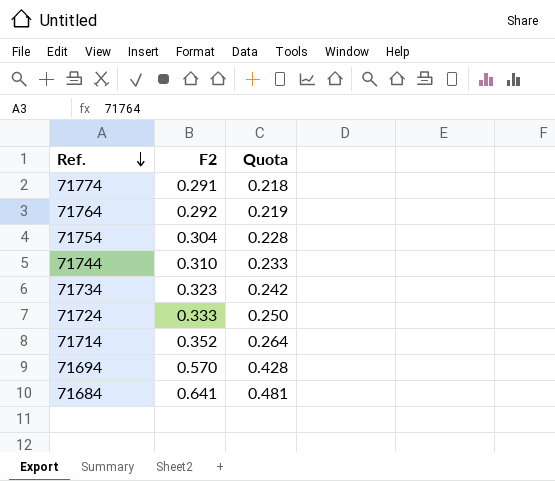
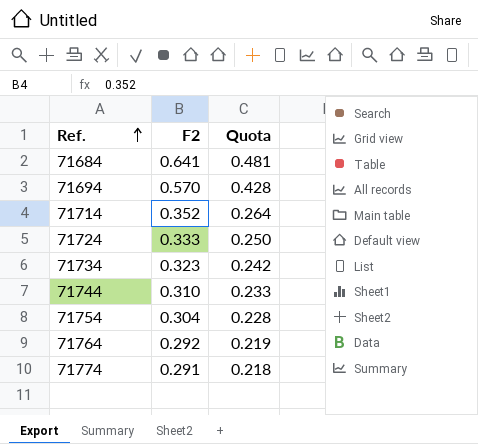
row order: Ref. descending -> Ref. ascending

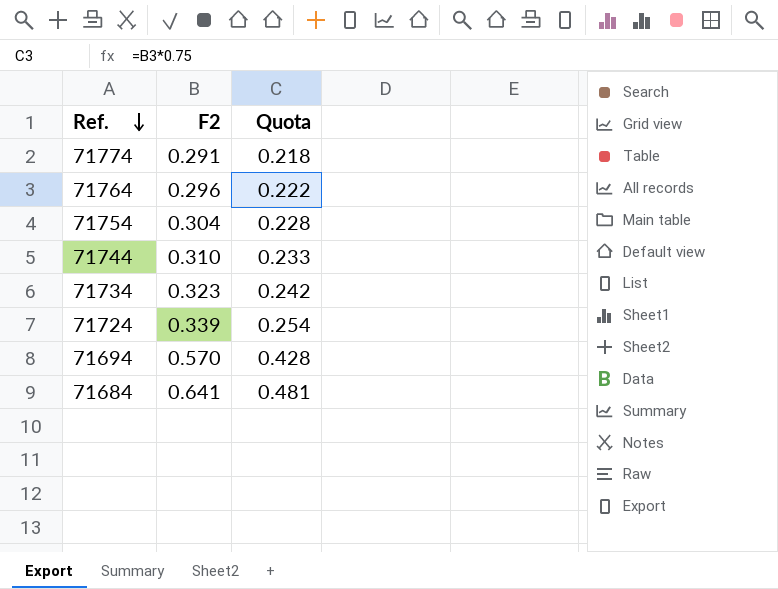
row order: Ref. ascending -> Ref. descending
row 71714: 0.352 | 0.264 -> none
71764 | F2: 0.292 -> 0.296
71764 | Quota: 0.219 -> 0.222
71724 | F2: 0.333 -> 0.339
71724 | Quota: 0.250 -> 0.254

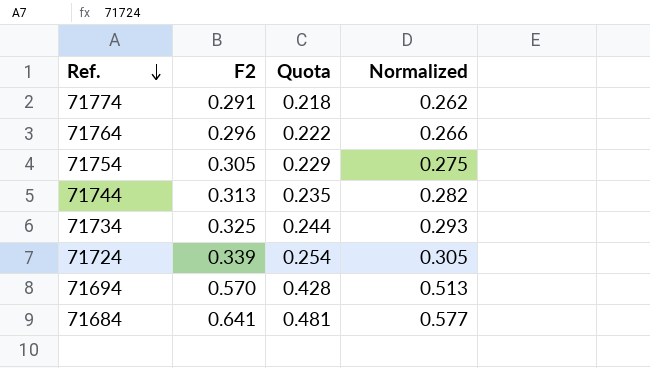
column Normalized | formula: none -> [F2] * 0.9
71754 | F2: 0.304 -> 0.305
71754 | Quota: 0.228 -> 0.229
71744 | F2: 0.310 -> 0.313
71744 | Quota: 0.233 -> 0.235
71734 | F2: 0.323 -> 0.325
71734 | Quota: 0.242 -> 0.244

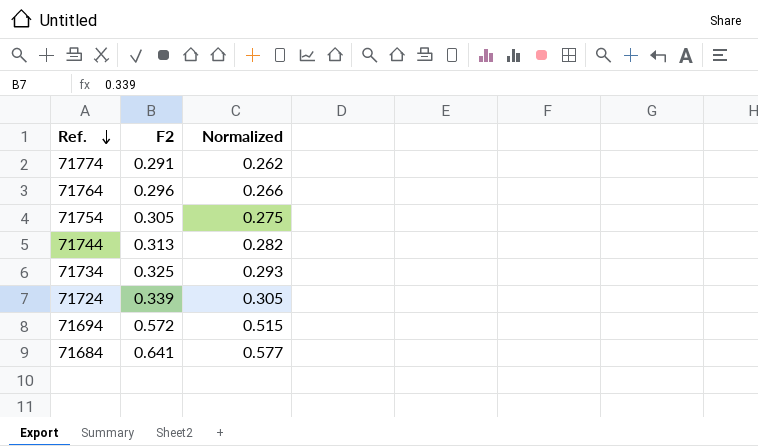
column Quota | formula: [F2] * 0.75 -> none
71694 | F2: 0.570 -> 0.572
71694 | Normalized: 0.513 -> 0.515

